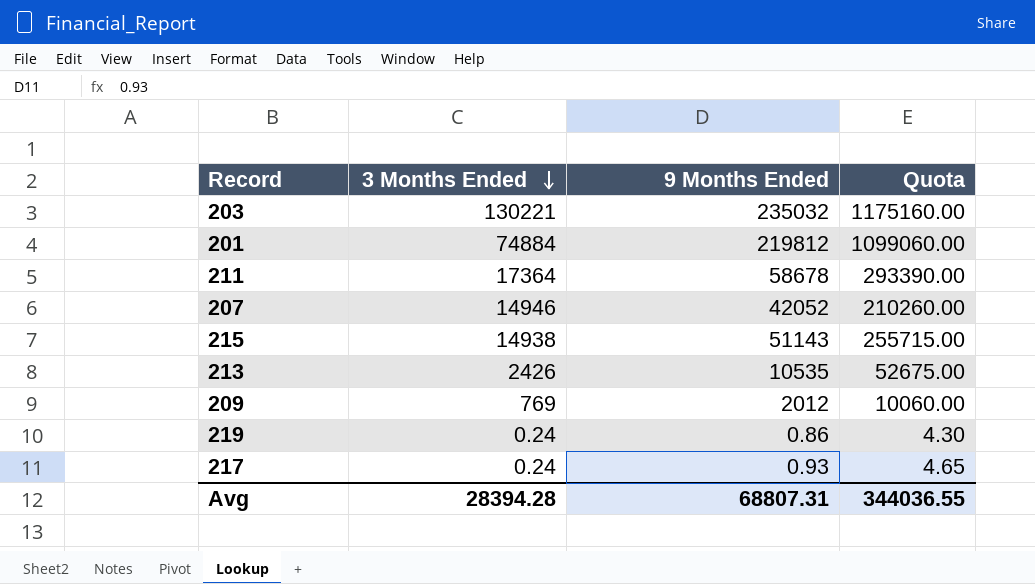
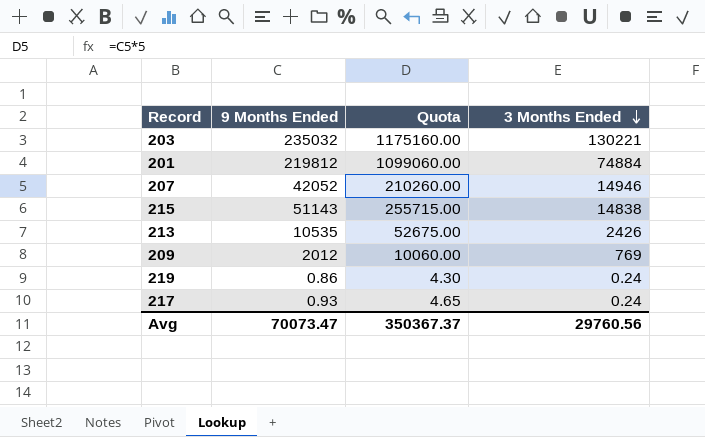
column 3 Months Ended | position: 2 -> 4
row 211: 17364 | 58678 | 293390.00 -> none
215 | 3 Months Ended: 14938 -> 14838
Avg | 9 Months Ended: 68807.31 -> 70073.47
Avg | Quota: 344036.55 -> 350367.37
Avg | 3 Months Ended: 28394.28 -> 29760.56

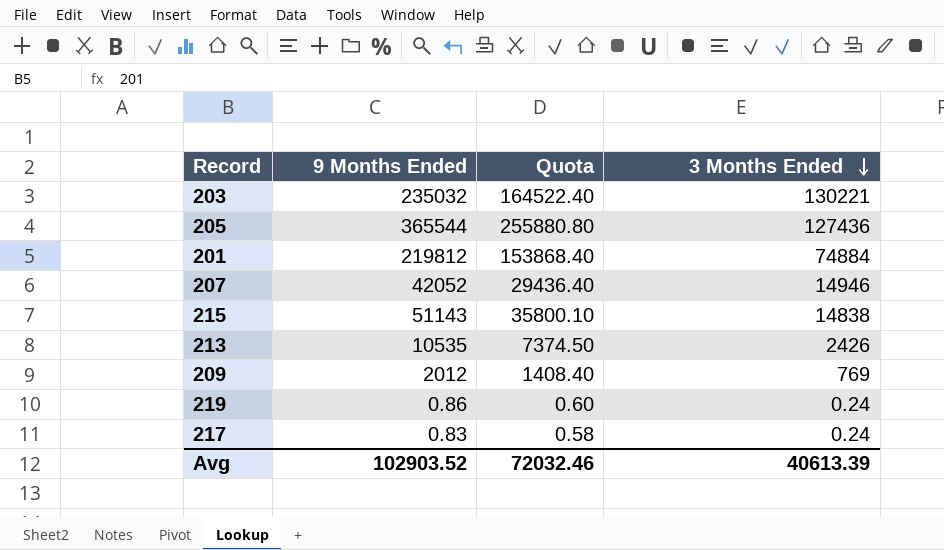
column Quota | formula: [9 Months Ended] * 5 -> [9 Months Ended] * 0.7
row 205: none -> 365544 | 255880.80 | 127436
217 | 9 Months Ended: 0.93 -> 0.83
Avg | 9 Months Ended: 70073.47 -> 102903.52
Avg | Quota: 350367.37 -> 72032.46
Avg | 3 Months Ended: 29760.56 -> 40613.39

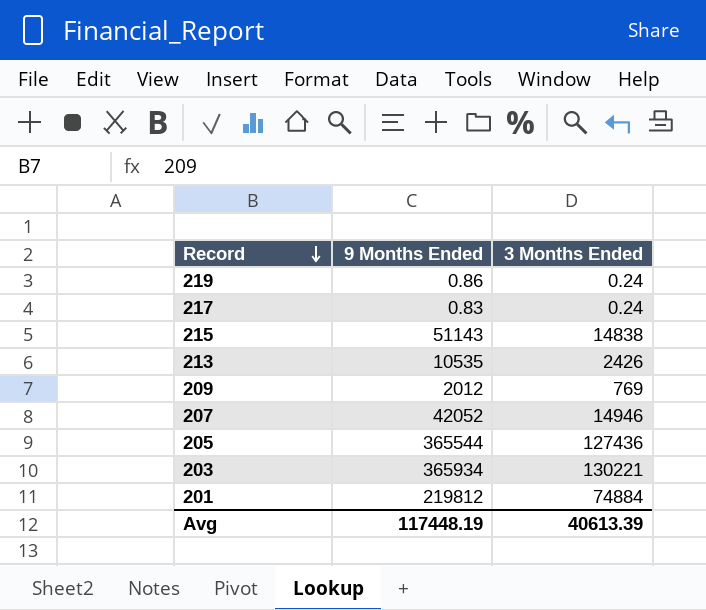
row order: 3 Months Ended descending -> Record descending
column Quota | formula: [9 Months Ended] * 0.7 -> none
203 | 9 Months Ended: 235032 -> 365934
Avg | 9 Months Ended: 102903.52 -> 117448.19

